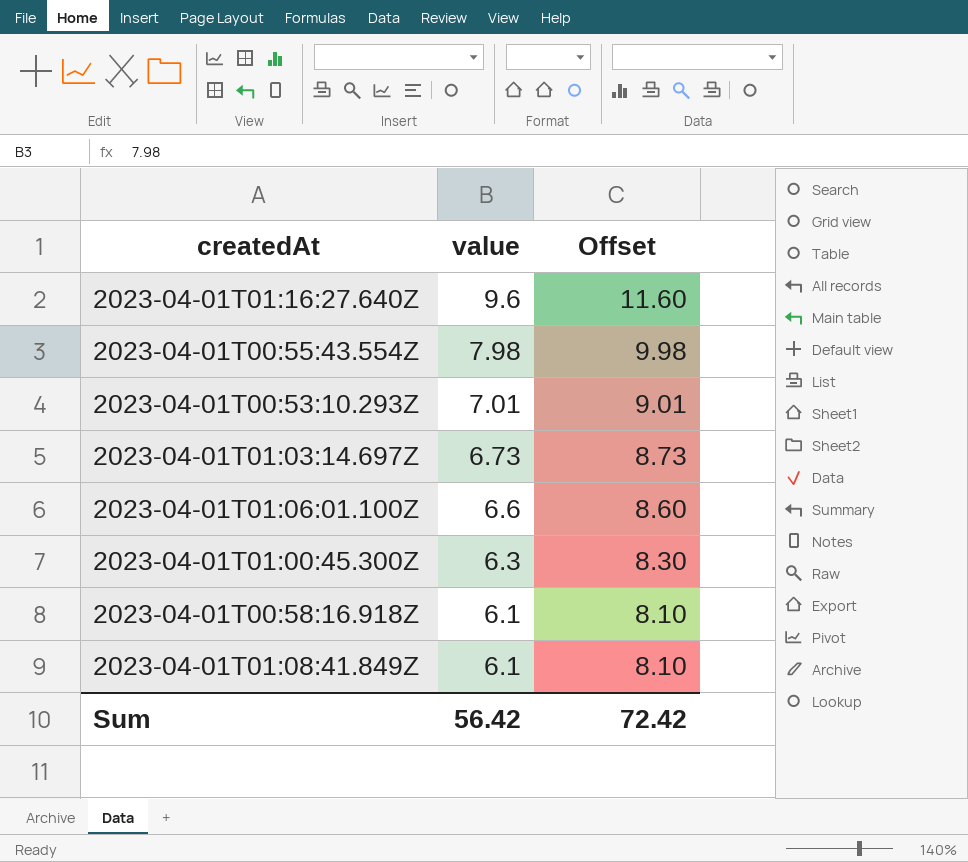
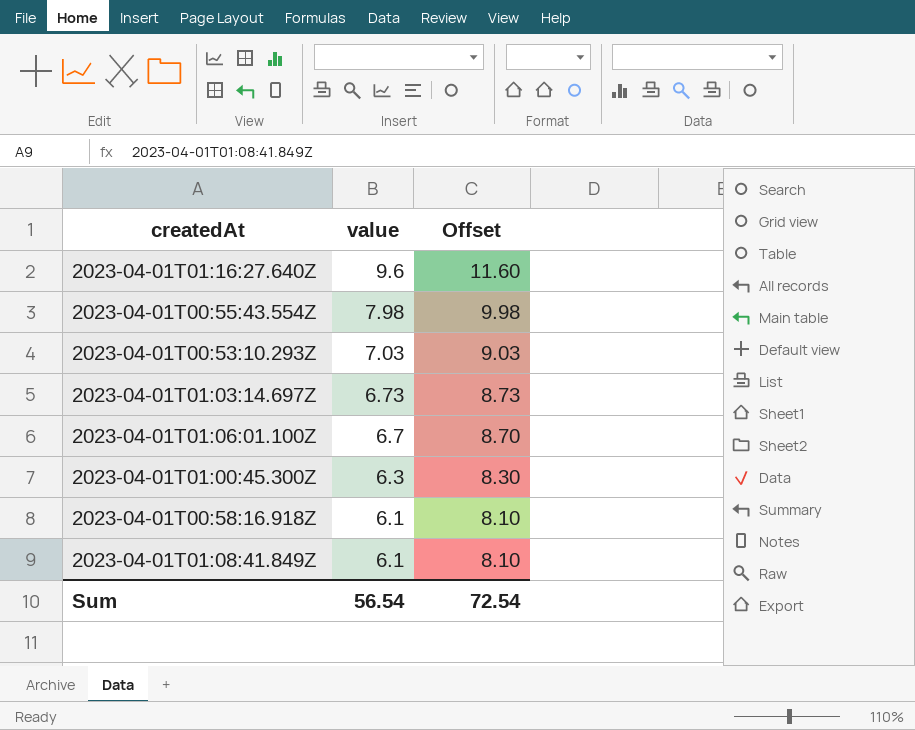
2023-04-01T00:53:10.293Z | value: 7.01 -> 7.03
2023-04-01T00:53:10.293Z | Offset: 9.01 -> 9.03
2023-04-01T01:06:01.100Z | value: 6.6 -> 6.7
2023-04-01T01:06:01.100Z | Offset: 8.60 -> 8.70
Sum | value: 56.42 -> 56.54
Sum | Offset: 72.42 -> 72.54

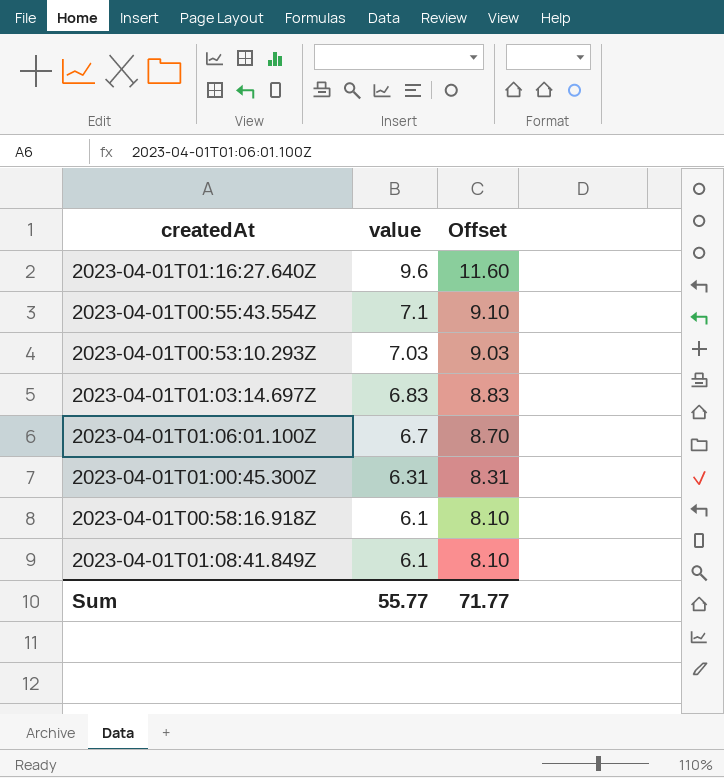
2023-04-01T00:55:43.554Z | value: 7.98 -> 7.1
2023-04-01T00:55:43.554Z | Offset: 9.98 -> 9.10
2023-04-01T01:03:14.697Z | value: 6.73 -> 6.83
2023-04-01T01:03:14.697Z | Offset: 8.73 -> 8.83
2023-04-01T01:00:45.300Z | value: 6.3 -> 6.31
2023-04-01T01:00:45.300Z | Offset: 8.30 -> 8.31
Sum | value: 56.54 -> 55.77
Sum | Offset: 72.54 -> 71.77

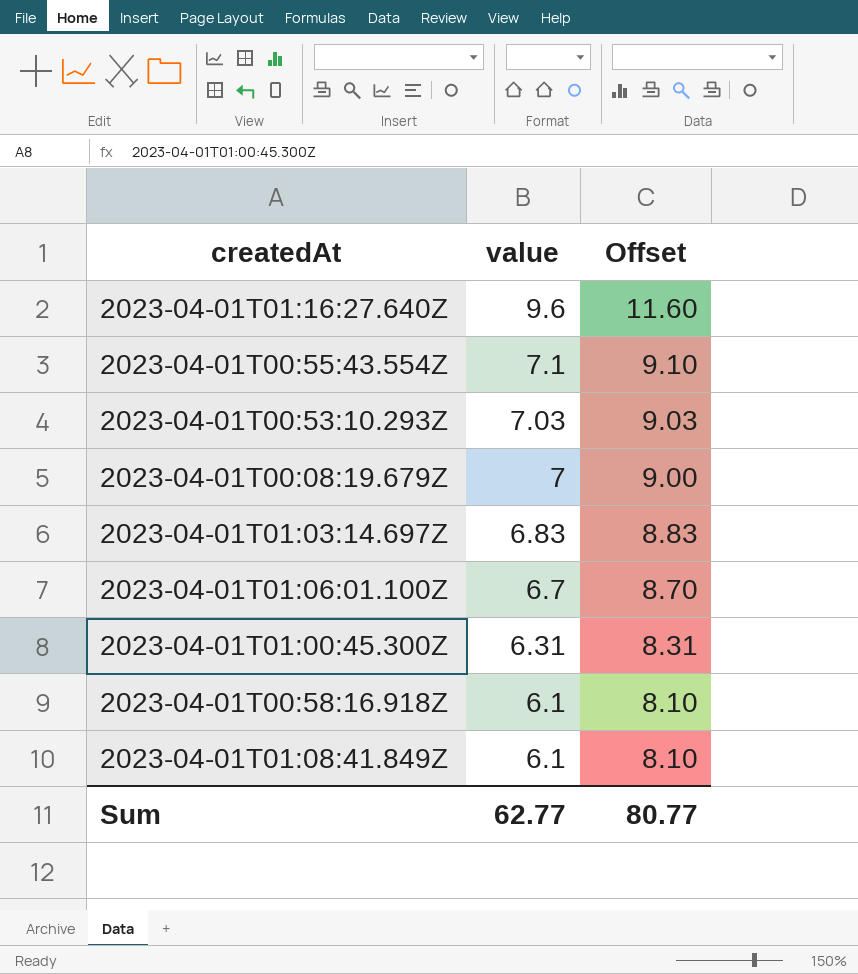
row 2023-04-01T00:08:19.679Z: none -> 7 | 9.00
Sum | value: 55.77 -> 62.77
Sum | Offset: 71.77 -> 80.77

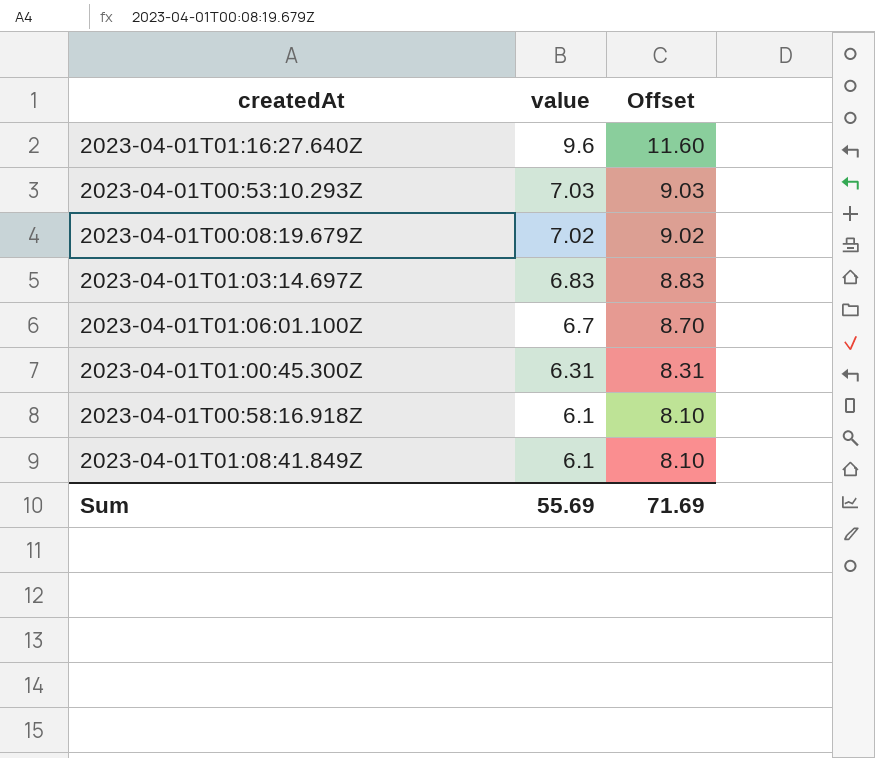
row 2023-04-01T00:55:43.554Z: 7.1 | 9.10 -> none
2023-04-01T00:08:19.679Z | value: 7 -> 7.02
2023-04-01T00:08:19.679Z | Offset: 9.00 -> 9.02
Sum | value: 62.77 -> 55.69
Sum | Offset: 80.77 -> 71.69

